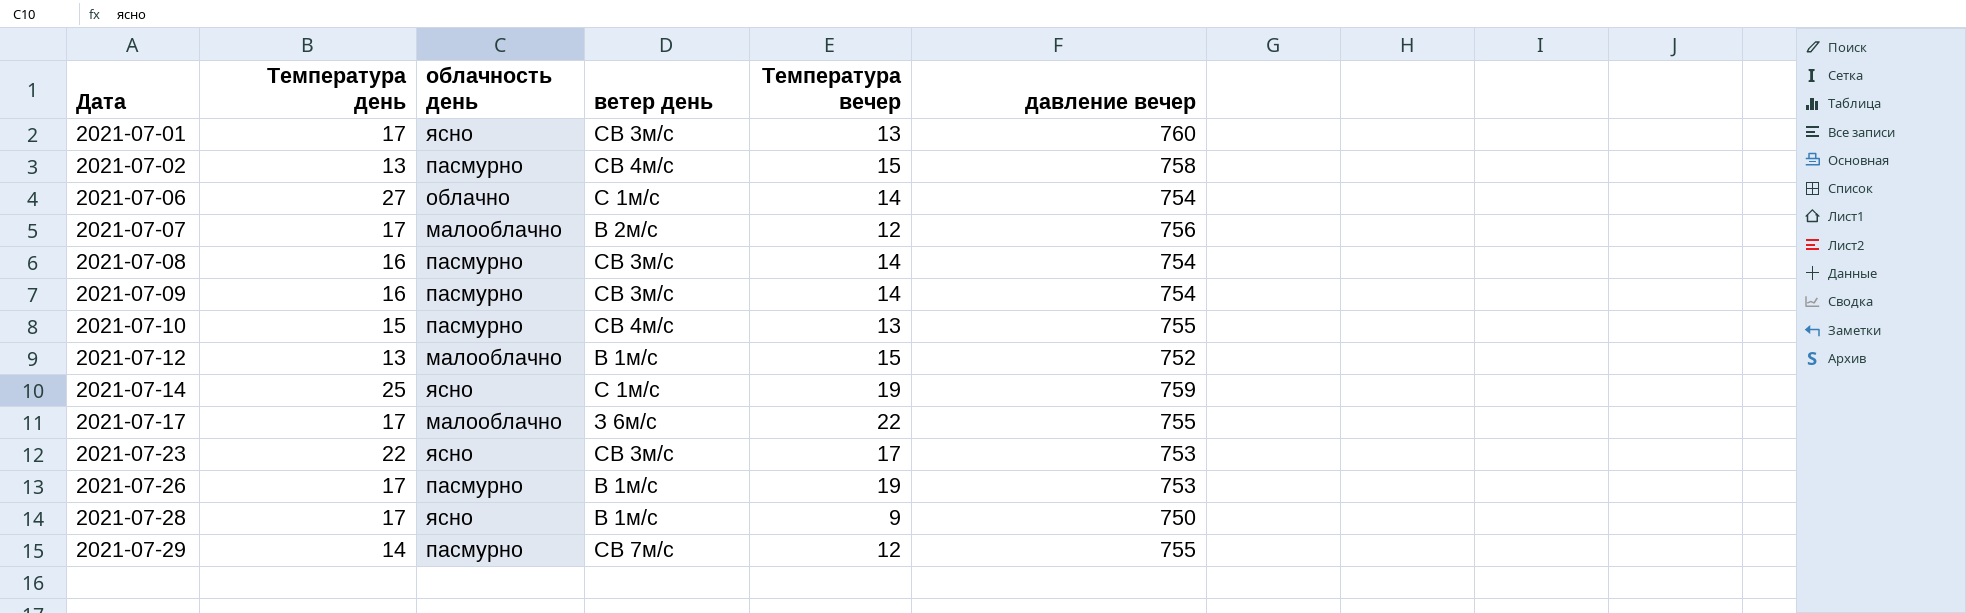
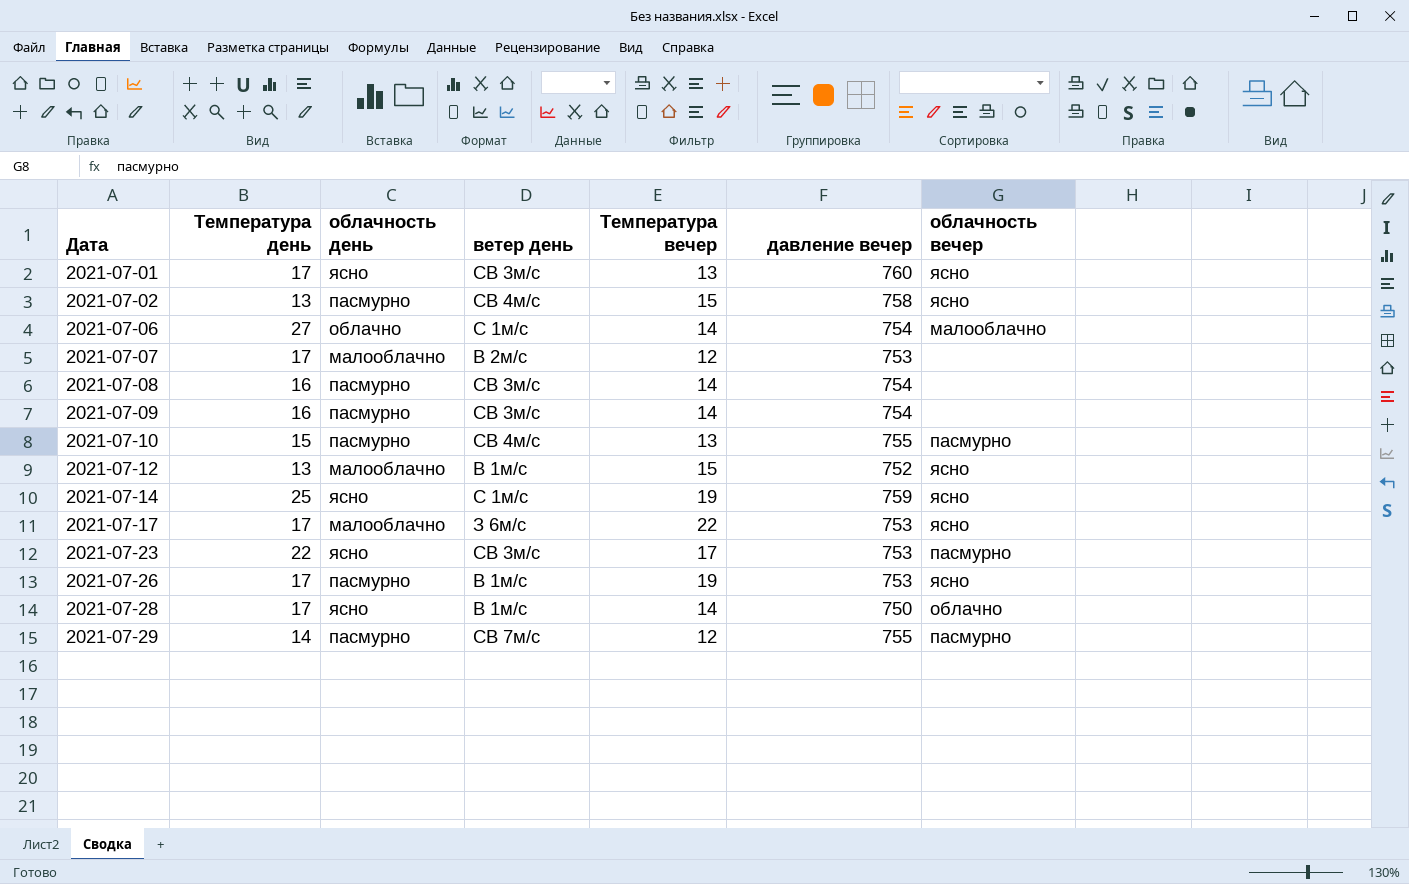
column облачность вечер | position: none -> 7
2021-07-07 | давление вечер: 756 -> 753
2021-07-17 | давление вечер: 755 -> 753
2021-07-28 | Температура вечер: 9 -> 14

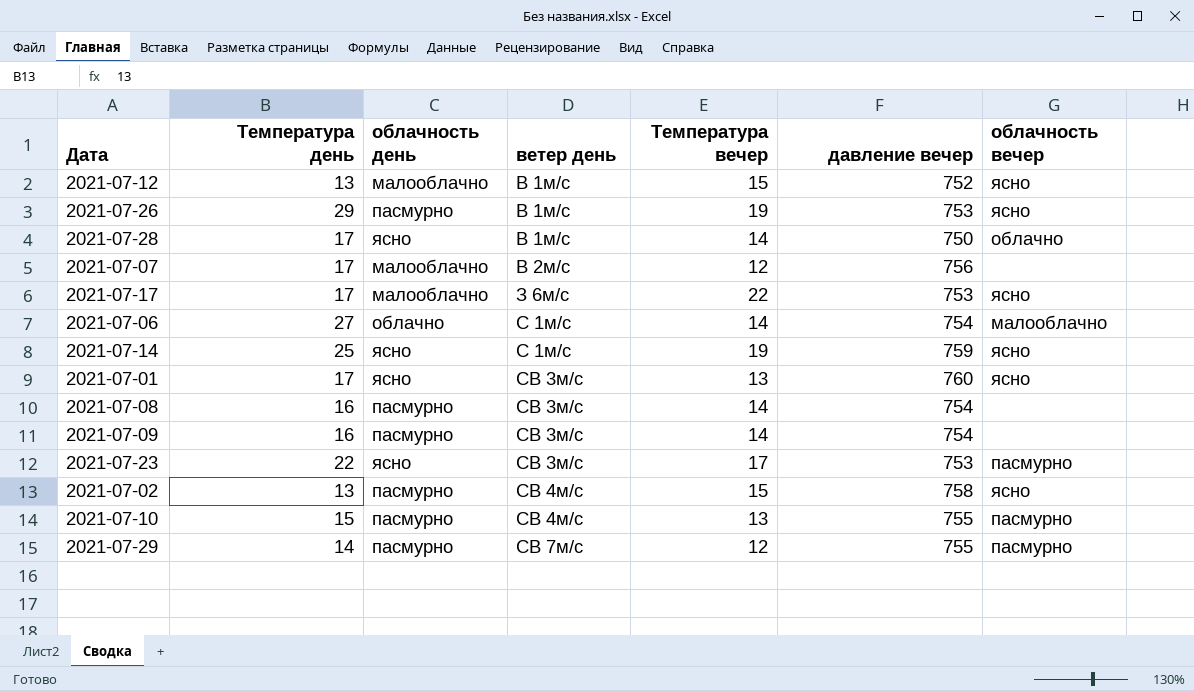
row order: Дата ascending -> ветер день ascending
2021-07-26 | Температура день: 17 -> 29
2021-07-07 | давление вечер: 753 -> 756

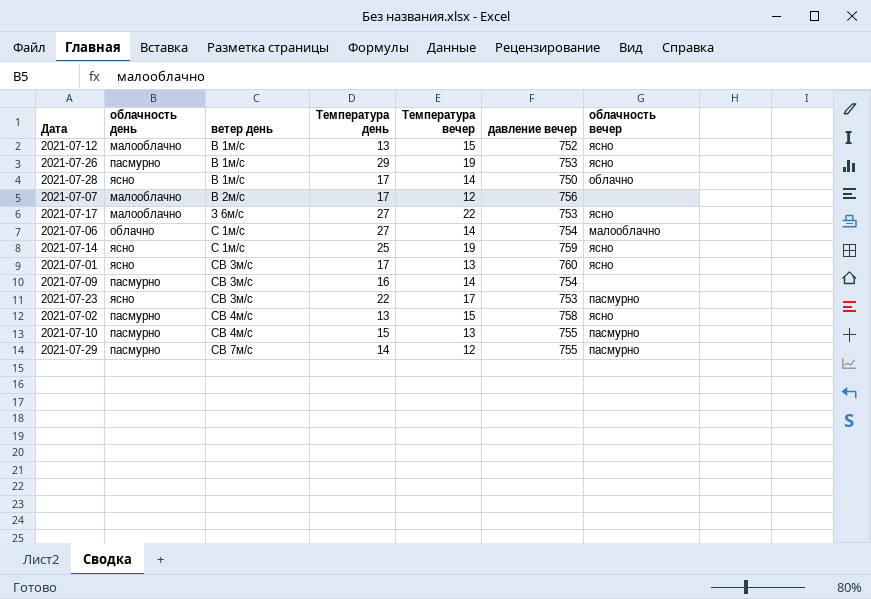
column Температура день | position: 2 -> 4
row 2021-07-08: 16 | пасмурно | СВ 3м/с | 14 | 754 | none -> none
2021-07-17 | Температура день: 17 -> 27

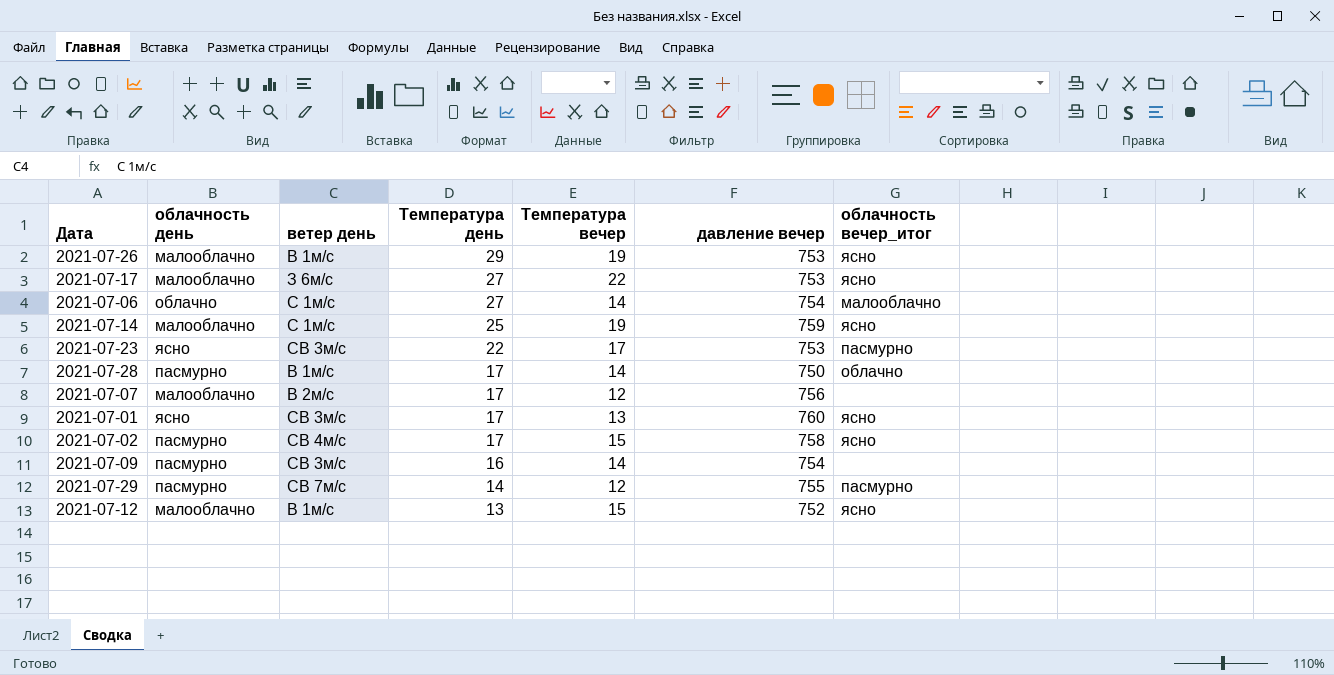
row order: ветер день ascending -> Температура день descending
column name: облачность вечер -> облачность вечер_итог
row 2021-07-10: пасмурно | СВ 4м/с | 15 | 13 | 755 | пасмурно -> none
2021-07-26 | облачность день: пасмурно -> малооблачно
2021-07-14 | облачность день: ясно -> малооблачно
2021-07-28 | облачность день: ясно -> пасмурно
2021-07-02 | Температура день: 13 -> 17

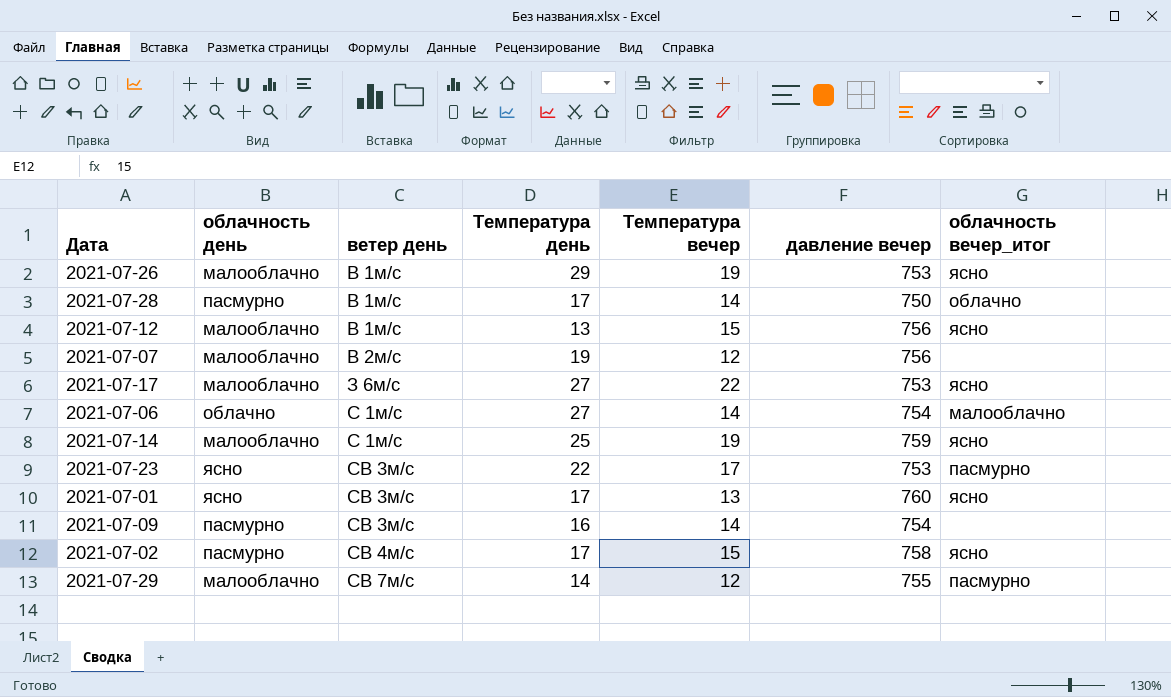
row order: Температура день descending -> ветер день ascending
2021-07-12 | давление вечер: 752 -> 756
2021-07-07 | Температура день: 17 -> 19
2021-07-29 | облачность день: пасмурно -> малооблачно

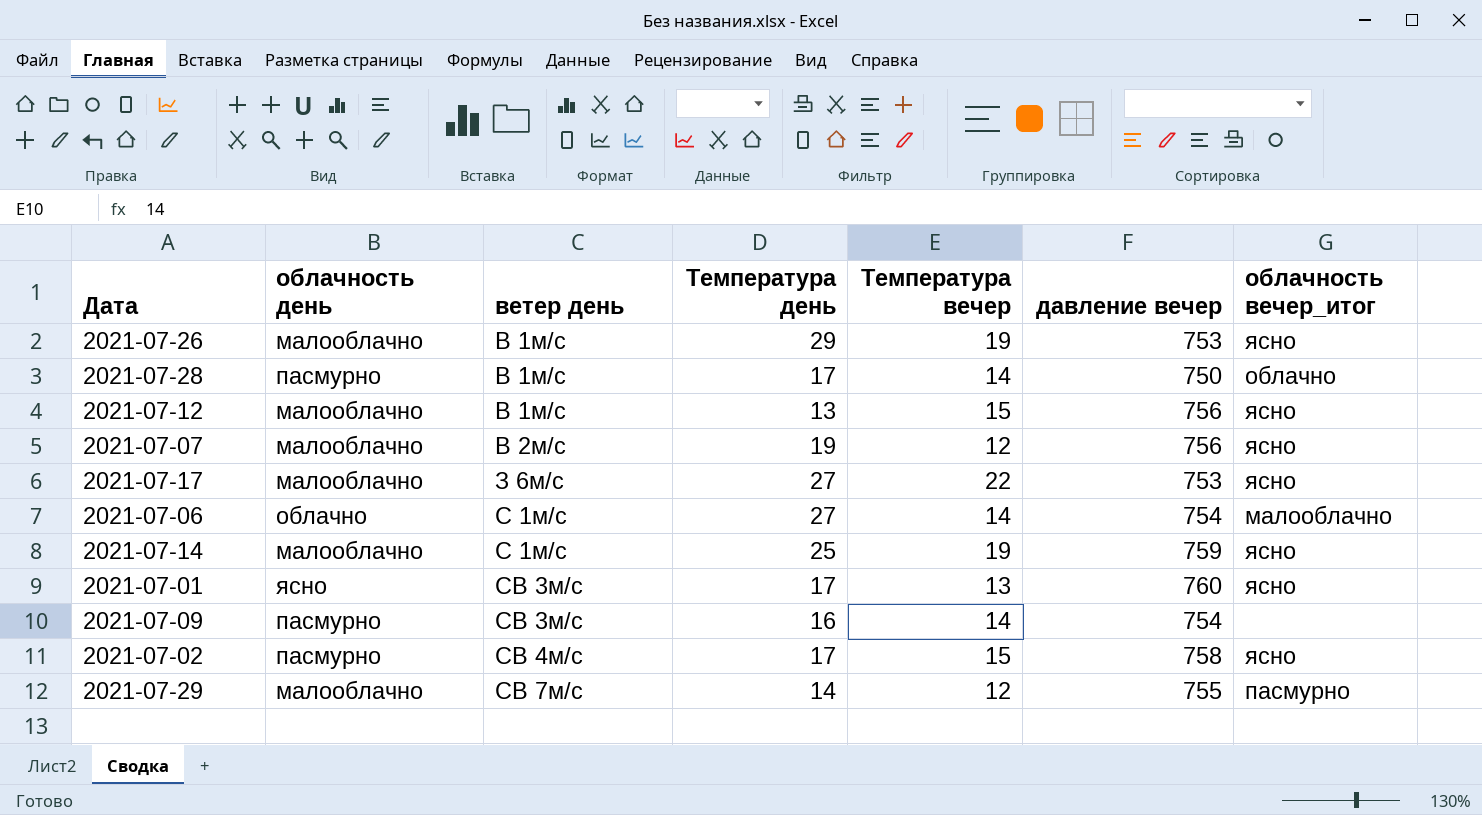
row 2021-07-23: ясно | СВ 3м/с | 22 | 17 | 753 | пасмурно -> none
2021-07-07 | облачность вечер_итог: none -> ясно

